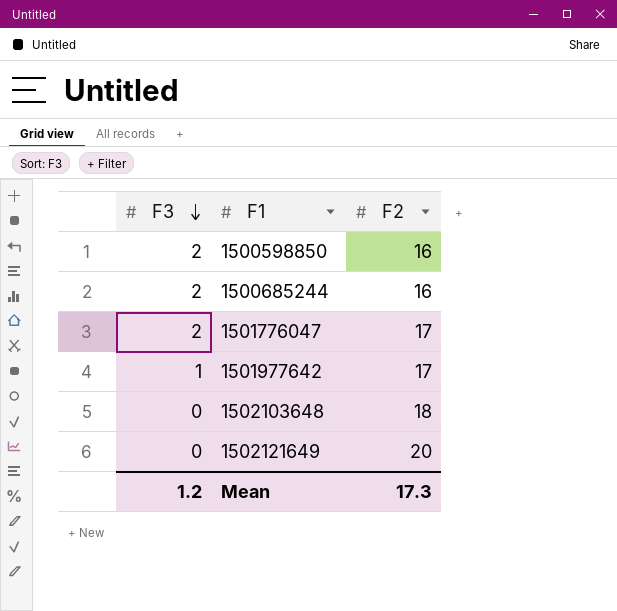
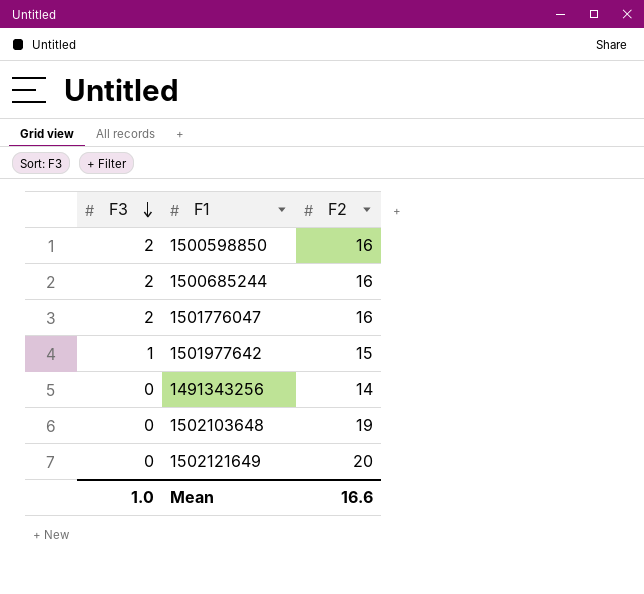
1501776047 | F2: 17 -> 16
1501977642 | F2: 17 -> 15
row 1491343256: none -> 0 | 14
1502103648 | F2: 18 -> 19
Mean | F3: 1.2 -> 1.0
Mean | F2: 17.3 -> 16.6

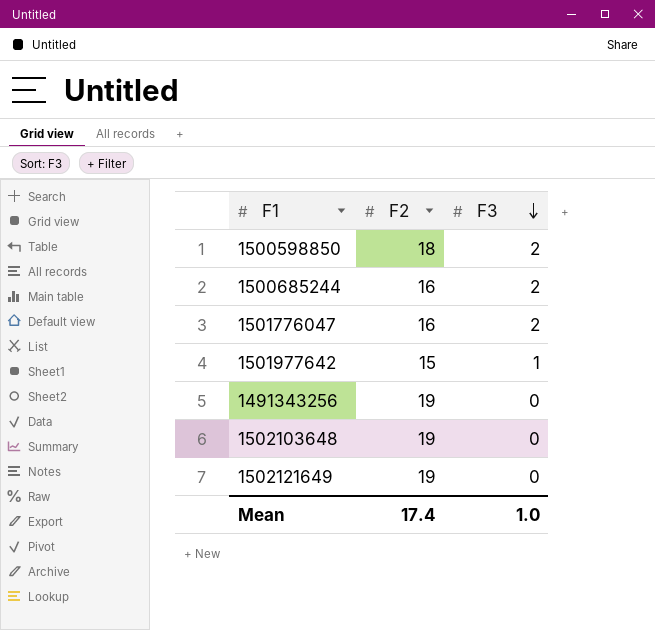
column F3 | position: 1 -> 3
1500598850 | F2: 16 -> 18
1491343256 | F2: 14 -> 19
1502121649 | F2: 20 -> 19
Mean | F2: 16.6 -> 17.4

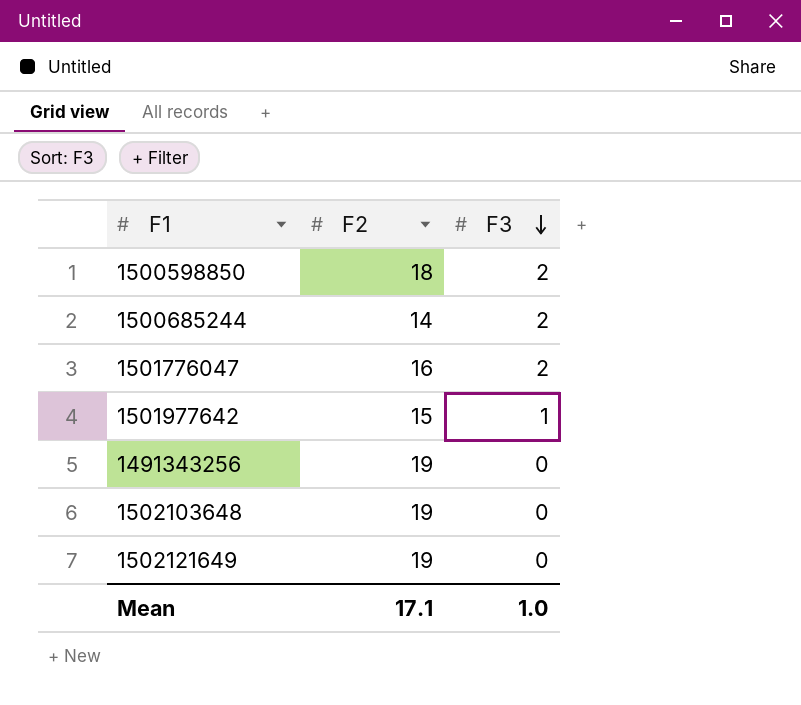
1500685244 | F2: 16 -> 14
Mean | F2: 17.4 -> 17.1

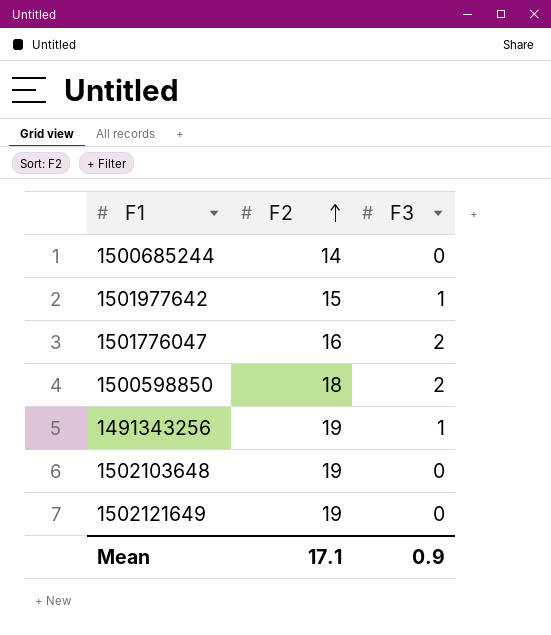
row order: F3 descending -> F2 ascending
1500685244 | F3: 2 -> 0
1491343256 | F3: 0 -> 1
Mean | F3: 1.0 -> 0.9

